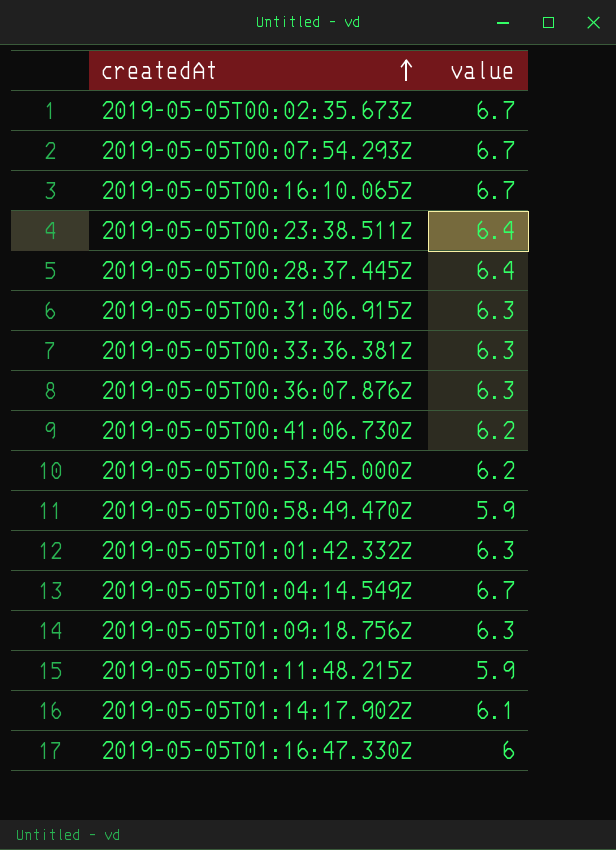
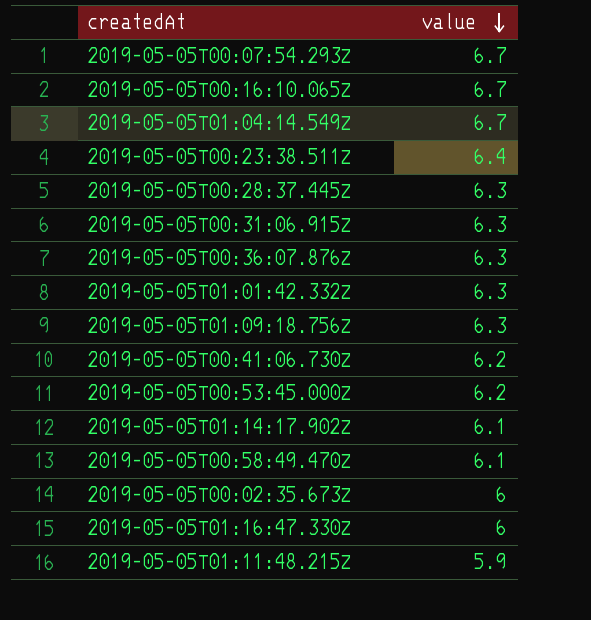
row order: createdAt ascending -> value descending
row 2019-05-05T00:33:36.381Z: 6.3 -> none
2019-05-05T00:28:37.445Z | value: 6.4 -> 6.3
2019-05-05T00:58:49.470Z | value: 5.9 -> 6.1
2019-05-05T00:02:35.673Z | value: 6.7 -> 6

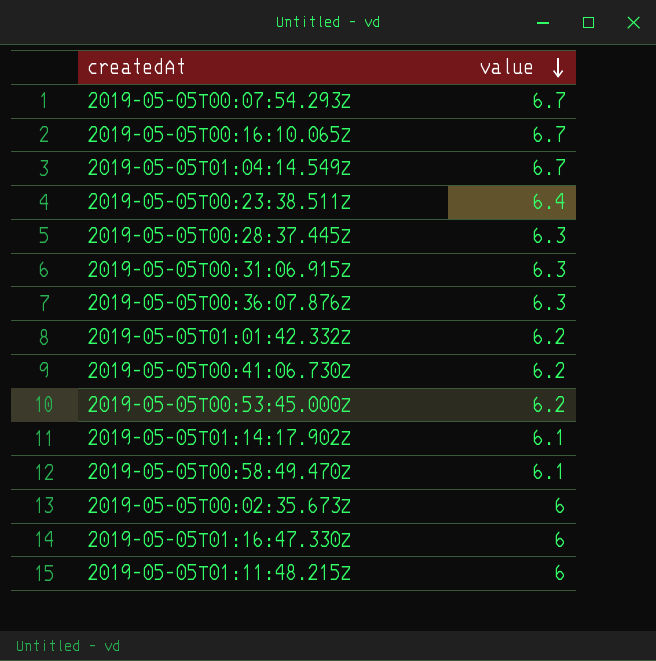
row 2019-05-05T01:09:18.756Z: 6.3 -> none
2019-05-05T01:01:42.332Z | value: 6.3 -> 6.2
2019-05-05T01:11:48.215Z | value: 5.9 -> 6

